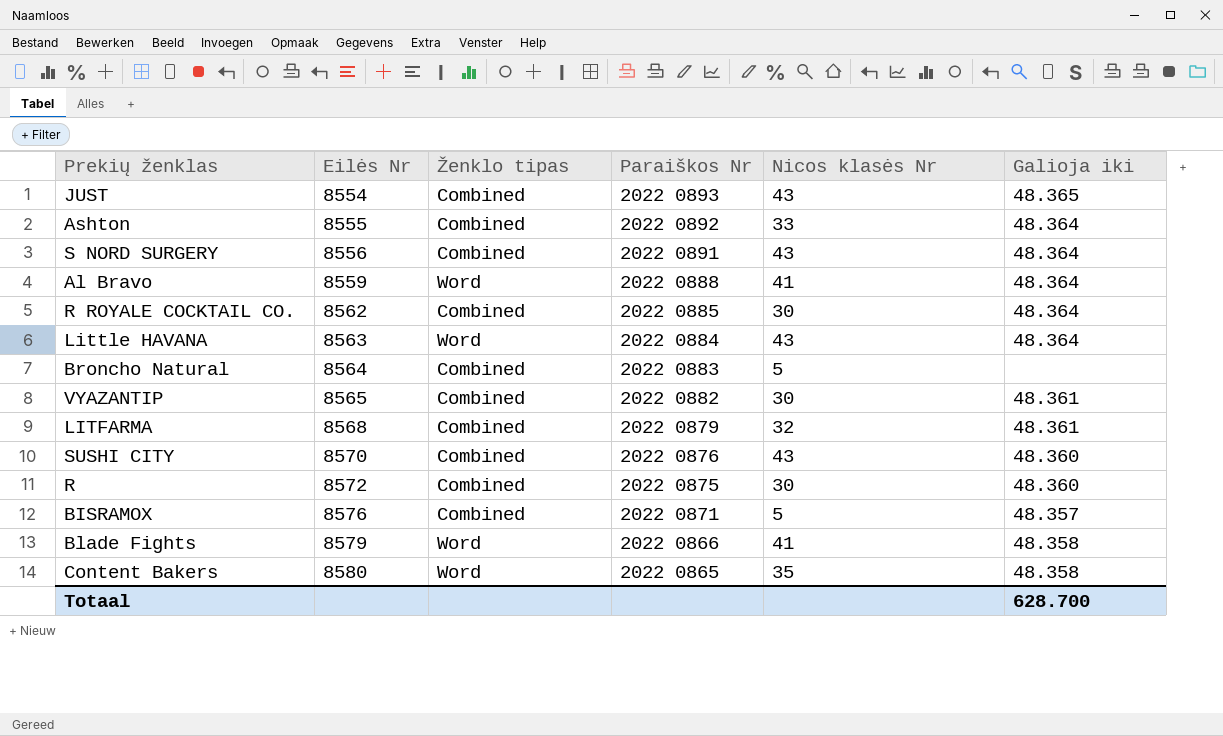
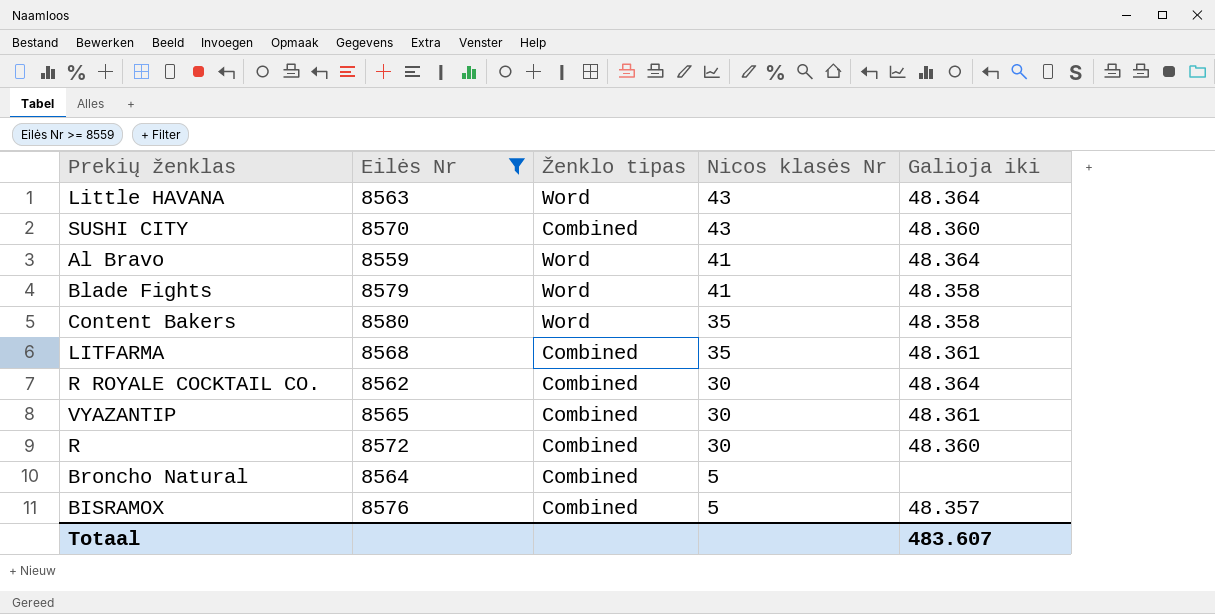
filter: none -> Eilės Nr >= 8559
row order: Eilės Nr ascending -> Nicos klasės Nr descending
column Paraiškos Nr | position: 4 -> none
LITFARMA | Nicos klasės Nr: 32 -> 35
Totaal | Galioja iki: 628.700 -> 483.607

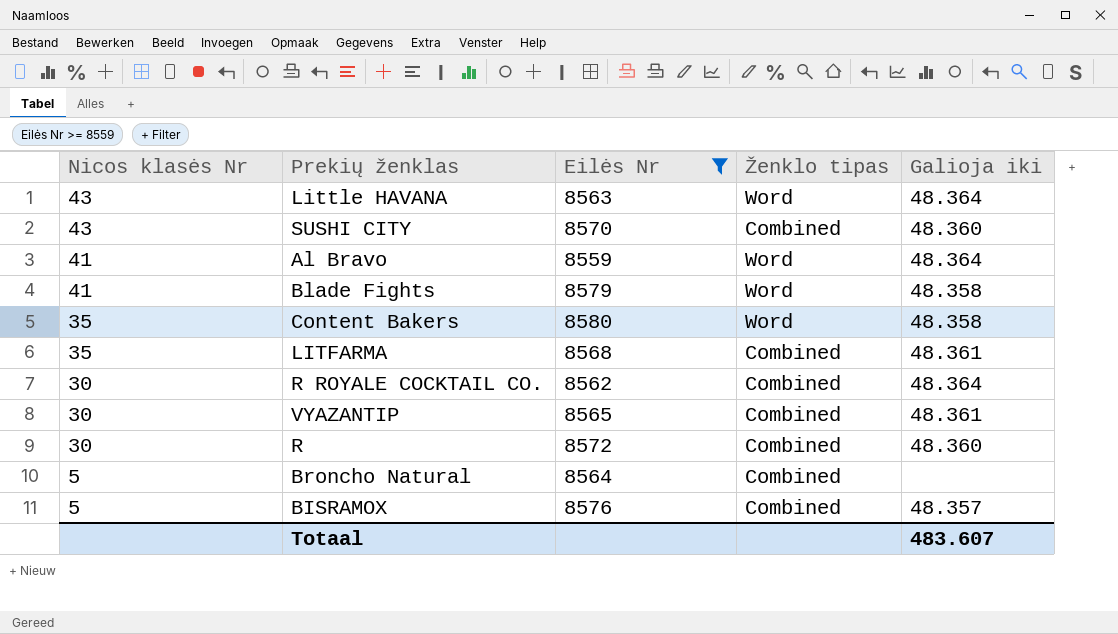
column Nicos klasės Nr | position: 4 -> 1

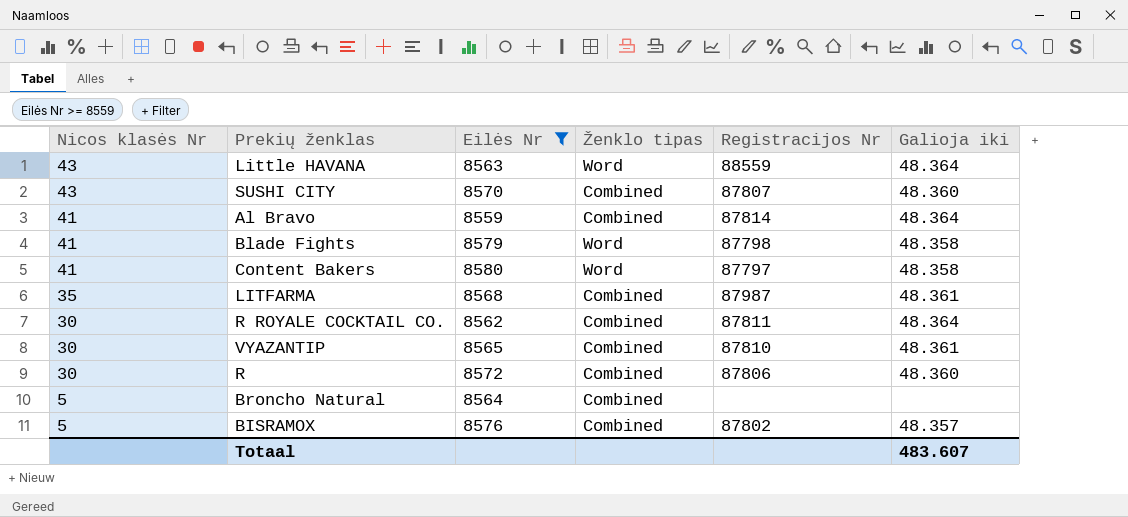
column Registracijos Nr | position: none -> 5
Al Bravo | Ženklo tipas: Word -> Combined
Content Bakers | Nicos klasės Nr: 35 -> 41

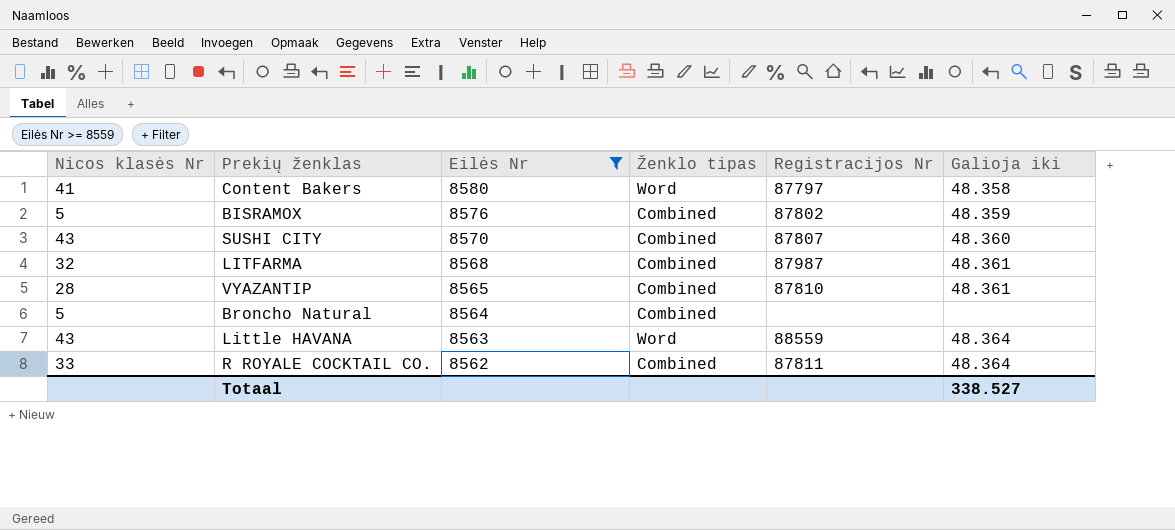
row order: Nicos klasės Nr descending -> Eilės Nr descending
row Al Bravo: 41 | 8559 | Combined | 87814 | 48.364 -> none
row Blade Fights: 41 | 8579 | Word | 87798 | 48.358 -> none
row R: 30 | 8572 | Combined | 87806 | 48.360 -> none
BISRAMOX | Galioja iki: 48.357 -> 48.359
LITFARMA | Nicos klasės Nr: 35 -> 32
VYAZANTIP | Nicos klasės Nr: 30 -> 28
R ROYALE COCKTAIL CO. | Nicos klasės Nr: 30 -> 33
Totaal | Galioja iki: 483.607 -> 338.527

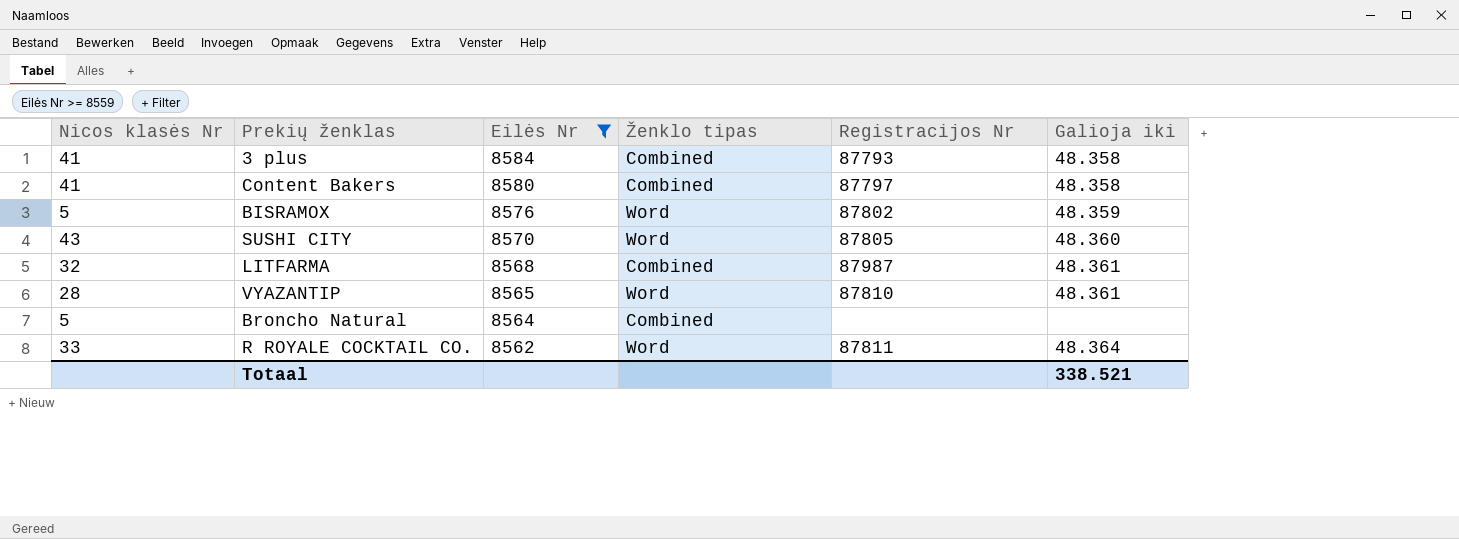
row Little HAVANA: 43 | 8563 | Word | 88559 | 48.364 -> none
row 3 plus: none -> 41 | 8584 | Combined | 87793 | 48.358
Content Bakers | Ženklo tipas: Word -> Combined
BISRAMOX | Ženklo tipas: Combined -> Word
SUSHI CITY | Ženklo tipas: Combined -> Word
SUSHI CITY | Registracijos Nr: 87807 -> 87805
VYAZANTIP | Ženklo tipas: Combined -> Word
R ROYALE COCKTAIL CO. | Ženklo tipas: Combined -> Word
Totaal | Galioja iki: 338.527 -> 338.521

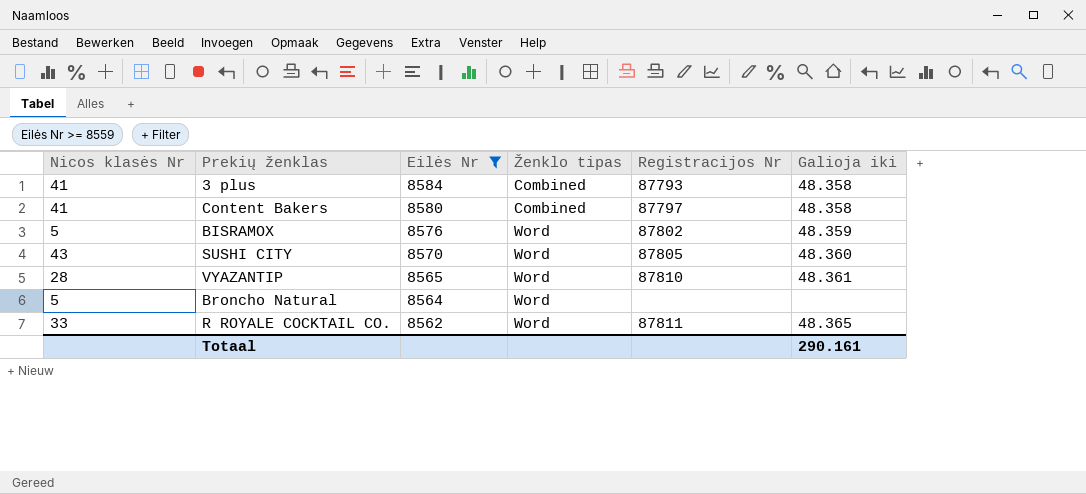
row LITFARMA: 32 | 8568 | Combined | 87987 | 48.361 -> none
Broncho Natural | Ženklo tipas: Combined -> Word
R ROYALE COCKTAIL CO. | Galioja iki: 48.364 -> 48.365
Totaal | Galioja iki: 338.521 -> 290.161

